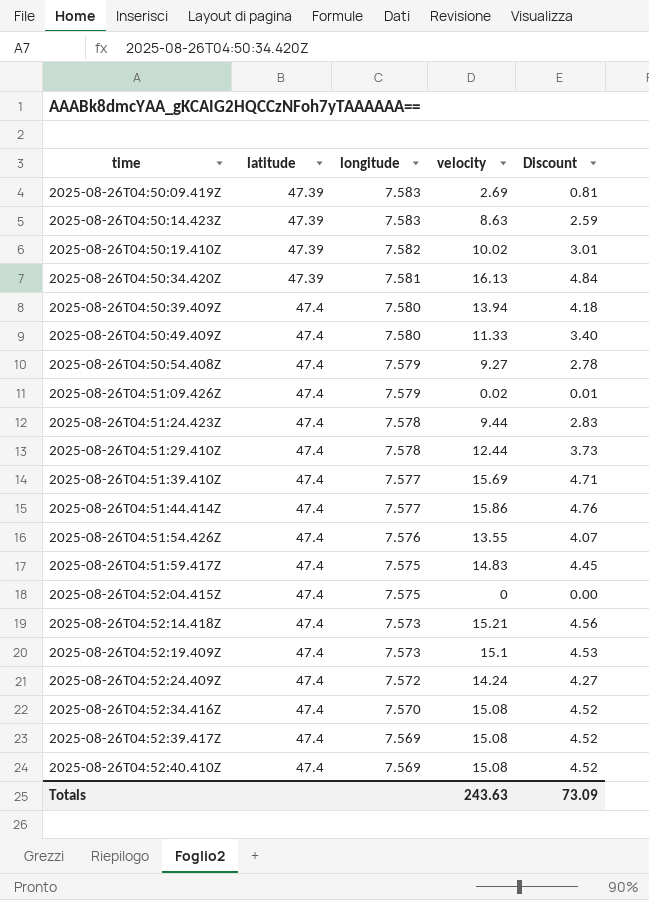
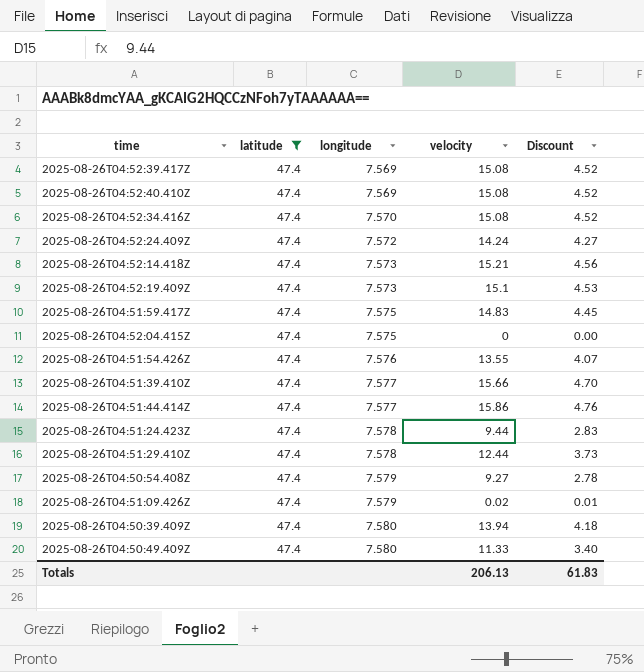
filter: none -> latitude = 47.4
row order: time ascending -> longitude ascending
2025-08-26T04:51:39.410Z | velocity: 15.69 -> 15.66
2025-08-26T04:51:39.410Z | Discount: 4.71 -> 4.70
Totals | velocity: 243.63 -> 206.13
Totals | Discount: 73.09 -> 61.83

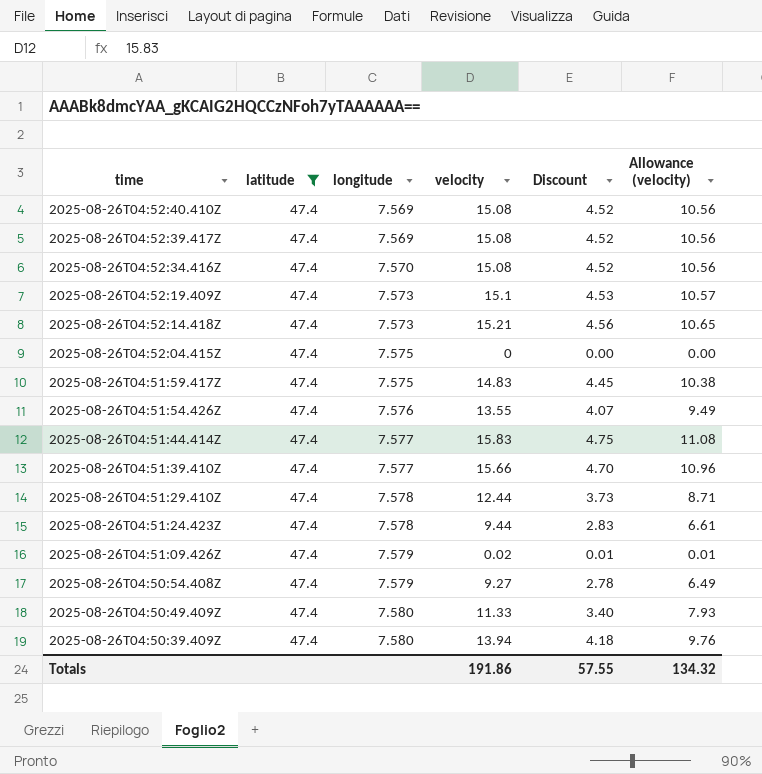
row order: longitude ascending -> time descending
column Allowance (velocity) | formula: none -> [velocity] * 0.7
row 2025-08-26T04:52:24.409Z: 47.4 | 7.572 | 14.24 | 4.27 -> none
2025-08-26T04:51:44.414Z | velocity: 15.86 -> 15.83
2025-08-26T04:51:44.414Z | Discount: 4.76 -> 4.75
Totals | velocity: 206.13 -> 191.86
Totals | Discount: 61.83 -> 57.55

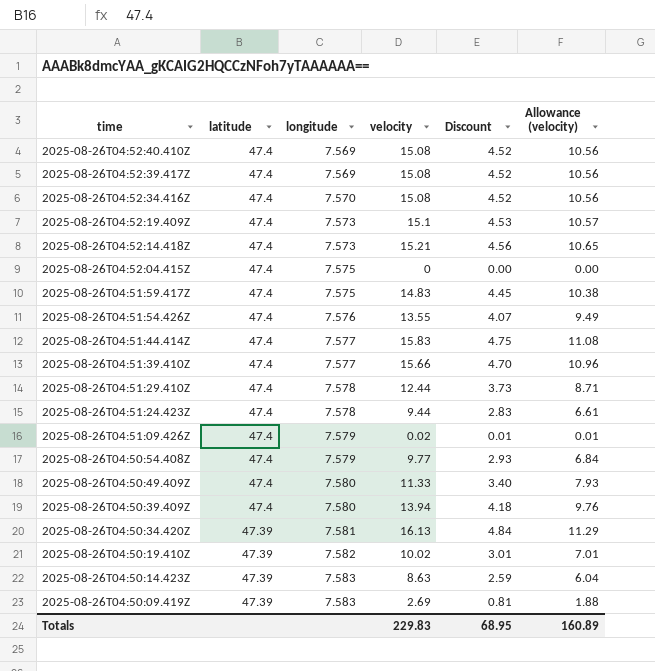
filter: latitude = 47.4 -> none
2025-08-26T04:50:54.408Z | velocity: 9.27 -> 9.77
2025-08-26T04:50:54.408Z | Discount: 2.78 -> 2.93
2025-08-26T04:50:54.408Z | Allowance (velocity): 6.49 -> 6.84
Totals | velocity: 191.86 -> 229.83
Totals | Discount: 57.55 -> 68.95
Totals | Allowance (velocity): 134.32 -> 160.89

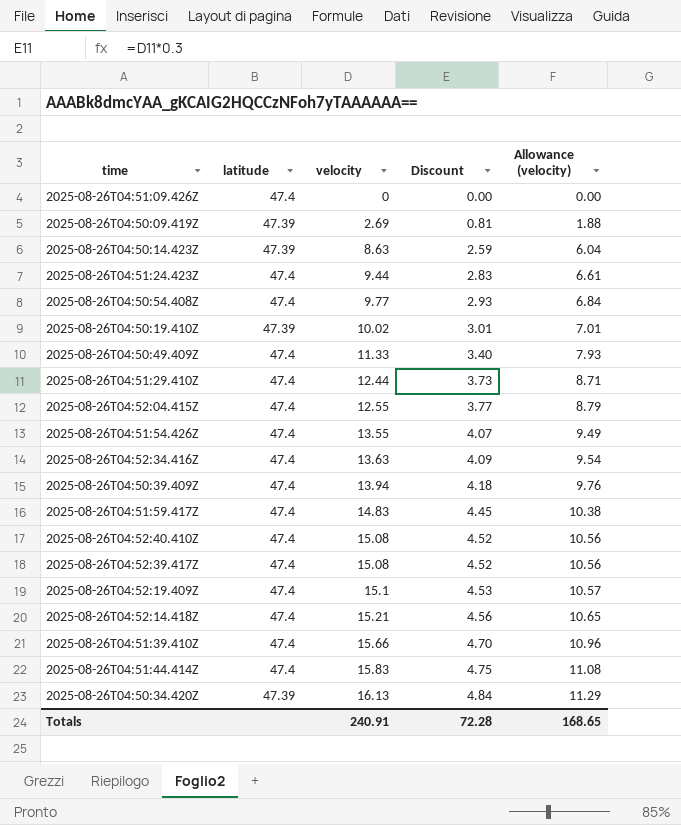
row order: time descending -> velocity ascending
column longitude | position: 3 -> none
2025-08-26T04:51:09.426Z | velocity: 0.02 -> 0
2025-08-26T04:51:09.426Z | Discount: 0.01 -> 0.00
2025-08-26T04:51:09.426Z | Allowance (velocity): 0.01 -> 0.00
2025-08-26T04:52:04.415Z | velocity: 0 -> 12.55
2025-08-26T04:52:04.415Z | Discount: 0.00 -> 3.77
2025-08-26T04:52:04.415Z | Allowance (velocity): 0.00 -> 8.79
2025-08-26T04:52:34.416Z | velocity: 15.08 -> 13.63
2025-08-26T04:52:34.416Z | Discount: 4.52 -> 4.09
2025-08-26T04:52:34.416Z | Allowance (velocity): 10.56 -> 9.54
Totals | velocity: 229.83 -> 240.91
Totals | Discount: 68.95 -> 72.28
Totals | Allowance (velocity): 160.89 -> 168.65

